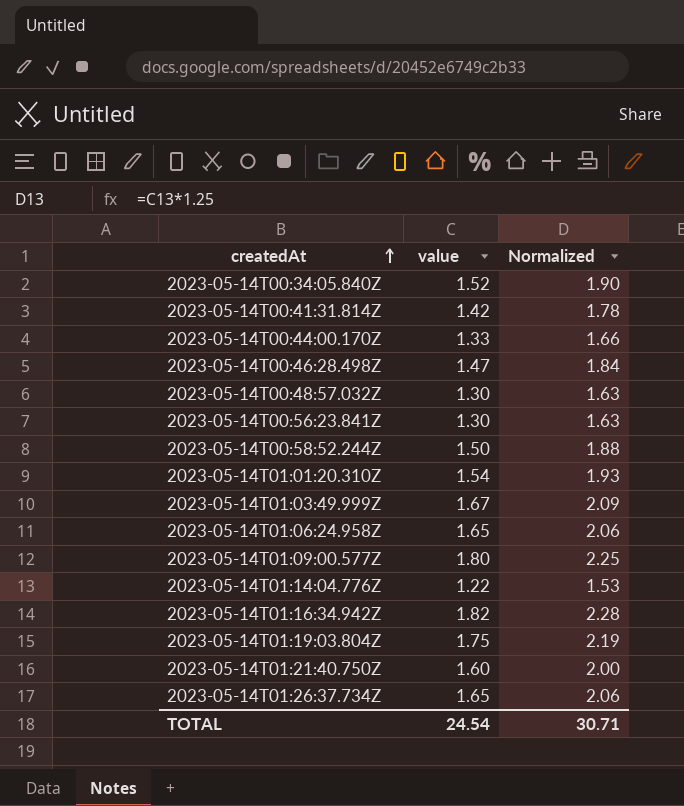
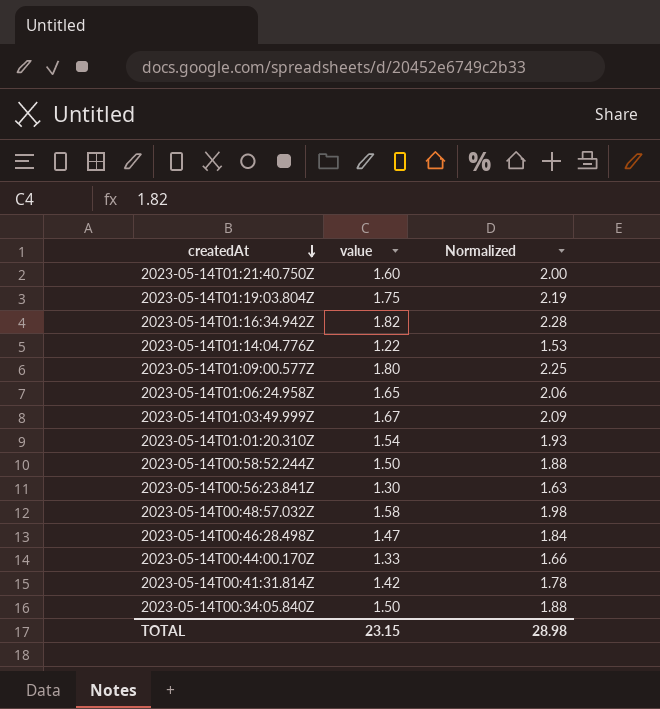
row order: createdAt ascending -> createdAt descending
row 2023-05-14T01:26:37.734Z: 1.65 | 2.06 -> none
2023-05-14T00:48:57.032Z | value: 1.30 -> 1.58
2023-05-14T00:48:57.032Z | Normalized: 1.63 -> 1.98
2023-05-14T00:34:05.840Z | value: 1.52 -> 1.50
2023-05-14T00:34:05.840Z | Normalized: 1.90 -> 1.88
TOTAL | value: 24.54 -> 23.15
TOTAL | Normalized: 30.71 -> 28.98

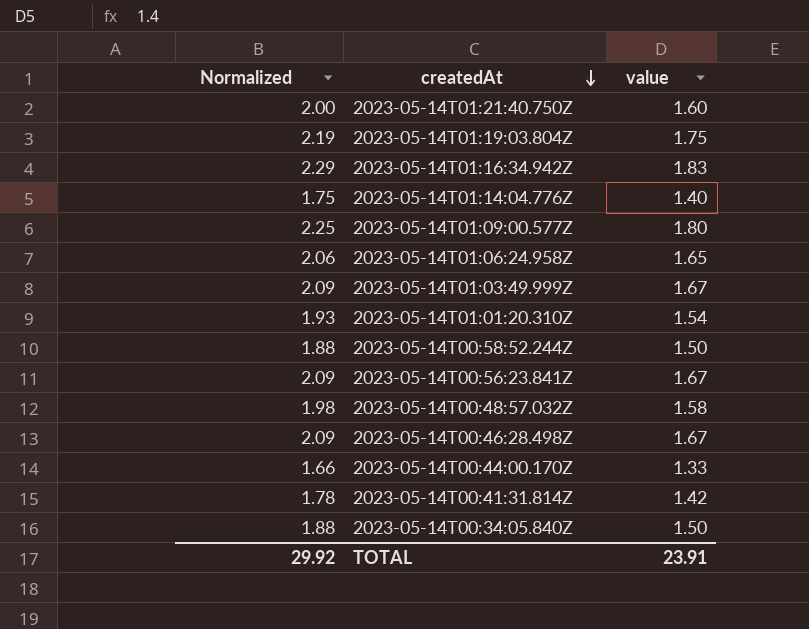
column Normalized | position: 3 -> 1
2023-05-14T01:16:34.942Z | Normalized: 2.28 -> 2.29
2023-05-14T01:16:34.942Z | value: 1.82 -> 1.83
2023-05-14T01:14:04.776Z | Normalized: 1.53 -> 1.75
2023-05-14T01:14:04.776Z | value: 1.22 -> 1.40
2023-05-14T00:56:23.841Z | Normalized: 1.63 -> 2.09
2023-05-14T00:56:23.841Z | value: 1.30 -> 1.67
2023-05-14T00:46:28.498Z | Normalized: 1.84 -> 2.09
2023-05-14T00:46:28.498Z | value: 1.47 -> 1.67
TOTAL | Normalized: 28.98 -> 29.92
TOTAL | value: 23.15 -> 23.91

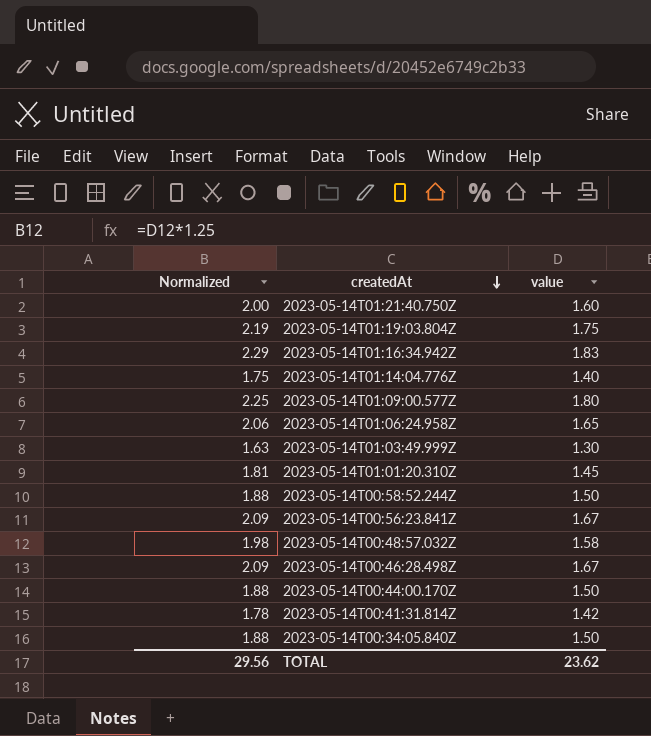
2023-05-14T01:03:49.999Z | Normalized: 2.09 -> 1.63
2023-05-14T01:03:49.999Z | value: 1.67 -> 1.30
2023-05-14T01:01:20.310Z | Normalized: 1.93 -> 1.81
2023-05-14T01:01:20.310Z | value: 1.54 -> 1.45
2023-05-14T00:44:00.170Z | Normalized: 1.66 -> 1.88
2023-05-14T00:44:00.170Z | value: 1.33 -> 1.50
TOTAL | Normalized: 29.92 -> 29.56
TOTAL | value: 23.91 -> 23.62

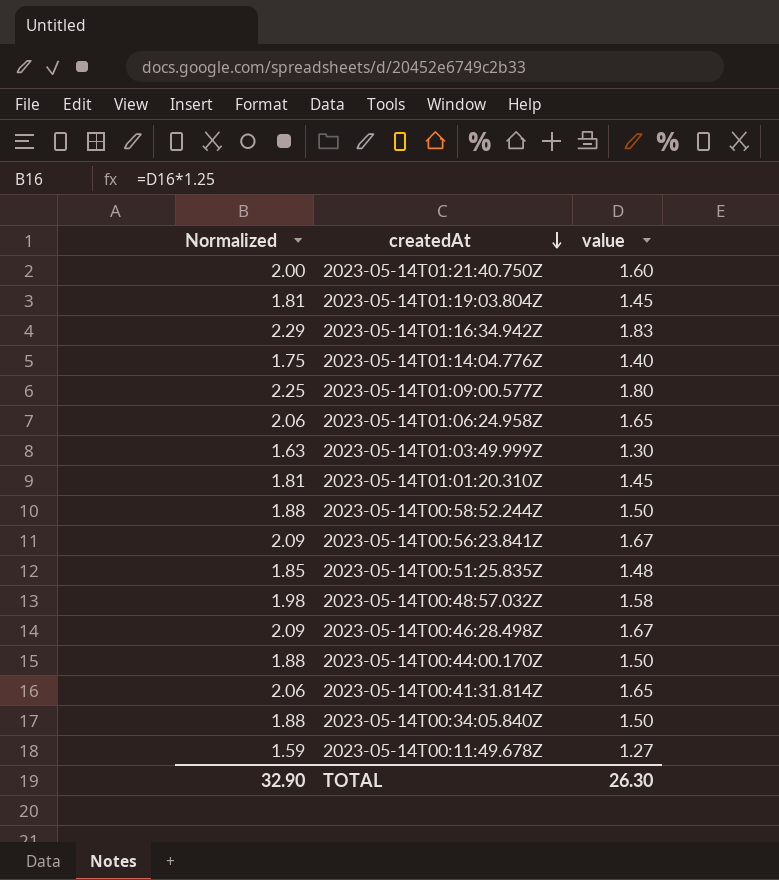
2023-05-14T01:19:03.804Z | Normalized: 2.19 -> 1.81
2023-05-14T01:19:03.804Z | value: 1.75 -> 1.45
row 2023-05-14T00:51:25.835Z: none -> 1.85 | 1.48
2023-05-14T00:41:31.814Z | Normalized: 1.78 -> 2.06
2023-05-14T00:41:31.814Z | value: 1.42 -> 1.65
row 2023-05-14T00:11:49.678Z: none -> 1.59 | 1.27
TOTAL | Normalized: 29.56 -> 32.90
TOTAL | value: 23.62 -> 26.30

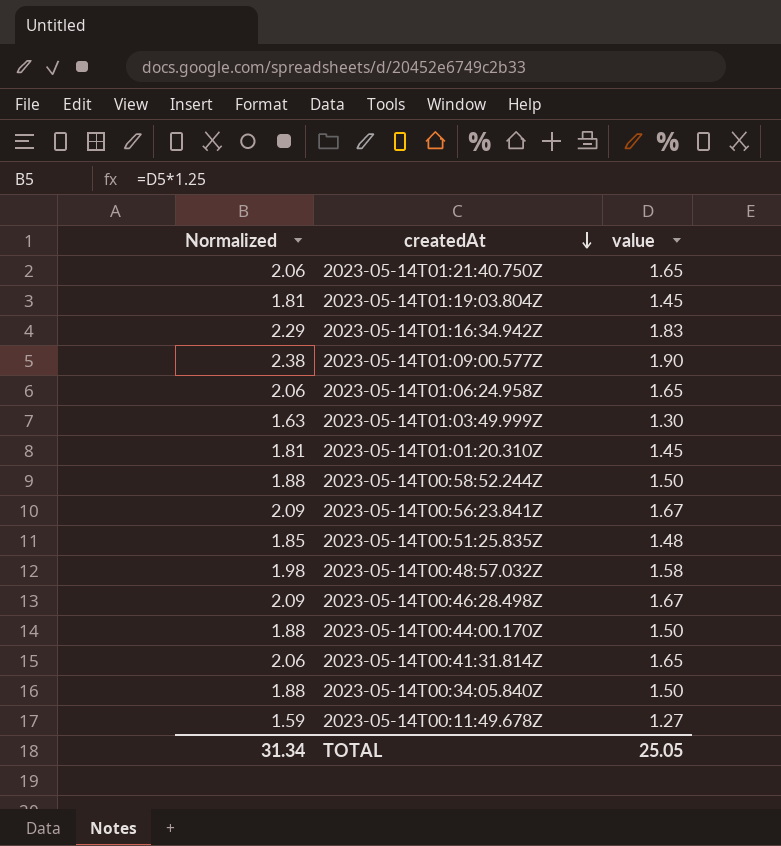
row 2023-05-14T01:14:04.776Z: 1.75 | 1.40 -> none
2023-05-14T01:21:40.750Z | Normalized: 2.00 -> 2.06
2023-05-14T01:21:40.750Z | value: 1.60 -> 1.65
2023-05-14T01:09:00.577Z | Normalized: 2.25 -> 2.38
2023-05-14T01:09:00.577Z | value: 1.80 -> 1.90
TOTAL | Normalized: 32.90 -> 31.34
TOTAL | value: 26.30 -> 25.05

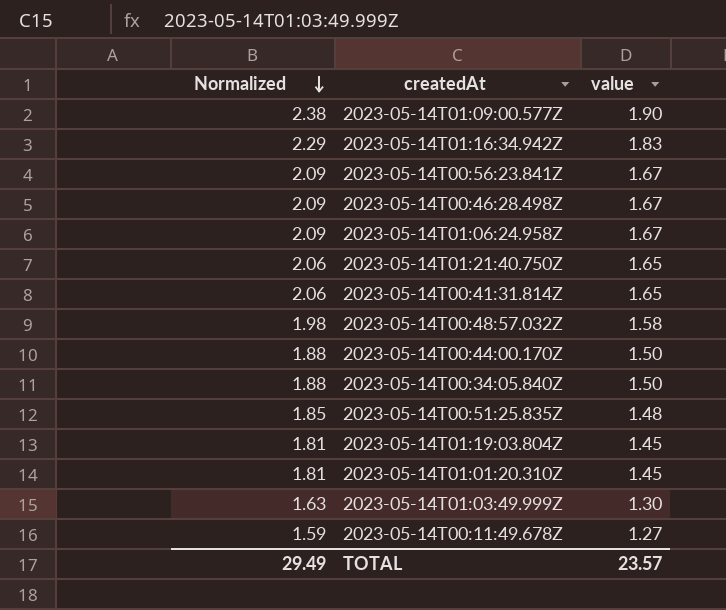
row order: createdAt descending -> Normalized descending
row 2023-05-14T00:58:52.244Z: 1.88 | 1.50 -> none
2023-05-14T01:06:24.958Z | Normalized: 2.06 -> 2.09
2023-05-14T01:06:24.958Z | value: 1.65 -> 1.67
TOTAL | Normalized: 31.34 -> 29.49
TOTAL | value: 25.05 -> 23.57

